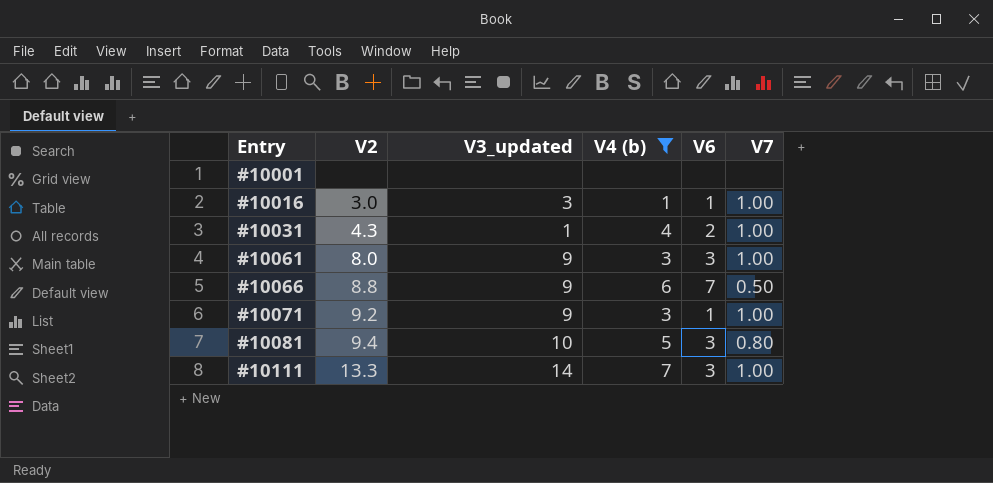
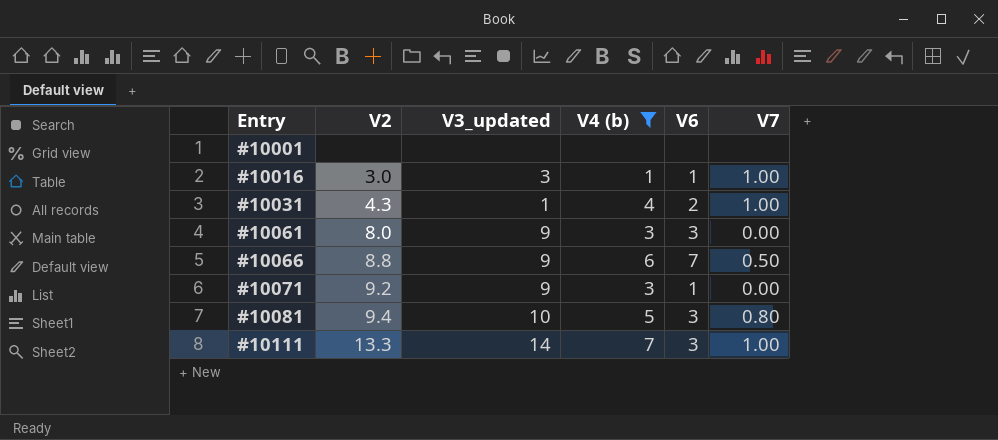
#10061 | V7: 1.00 -> 0.00
#10071 | V7: 1.00 -> 0.00

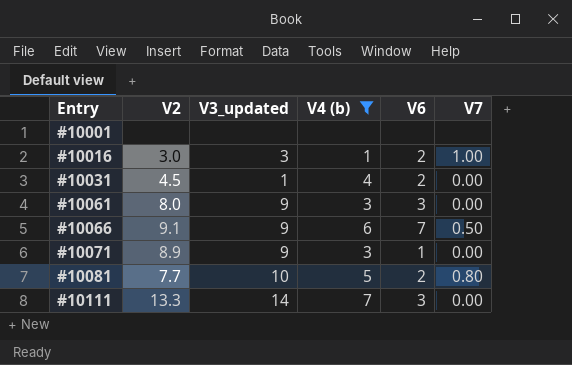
#10016 | V6: 1 -> 2
#10031 | V2: 4.3 -> 4.5
#10031 | V7: 1.00 -> 0.00
#10066 | V2: 8.8 -> 9.1
#10071 | V2: 9.2 -> 8.9
#10081 | V2: 9.4 -> 7.7
#10081 | V6: 3 -> 2
#10111 | V7: 1.00 -> 0.00

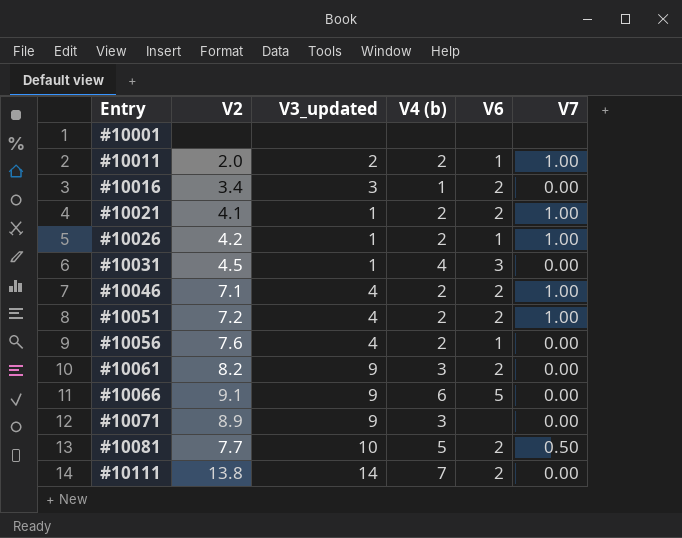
filter: V4 (b) != 2 -> none
#10016 | V2: 3.0 -> 3.4
#10016 | V7: 1.00 -> 0.00
#10031 | V6: 2 -> 3
#10061 | V2: 8.0 -> 8.2
#10061 | V6: 3 -> 2
#10066 | V6: 7 -> 5
#10066 | V7: 0.50 -> 0.00
#10071 | V6: 1 -> none
#10081 | V7: 0.80 -> 0.50
#10111 | V2: 13.3 -> 13.8
#10111 | V6: 3 -> 2

